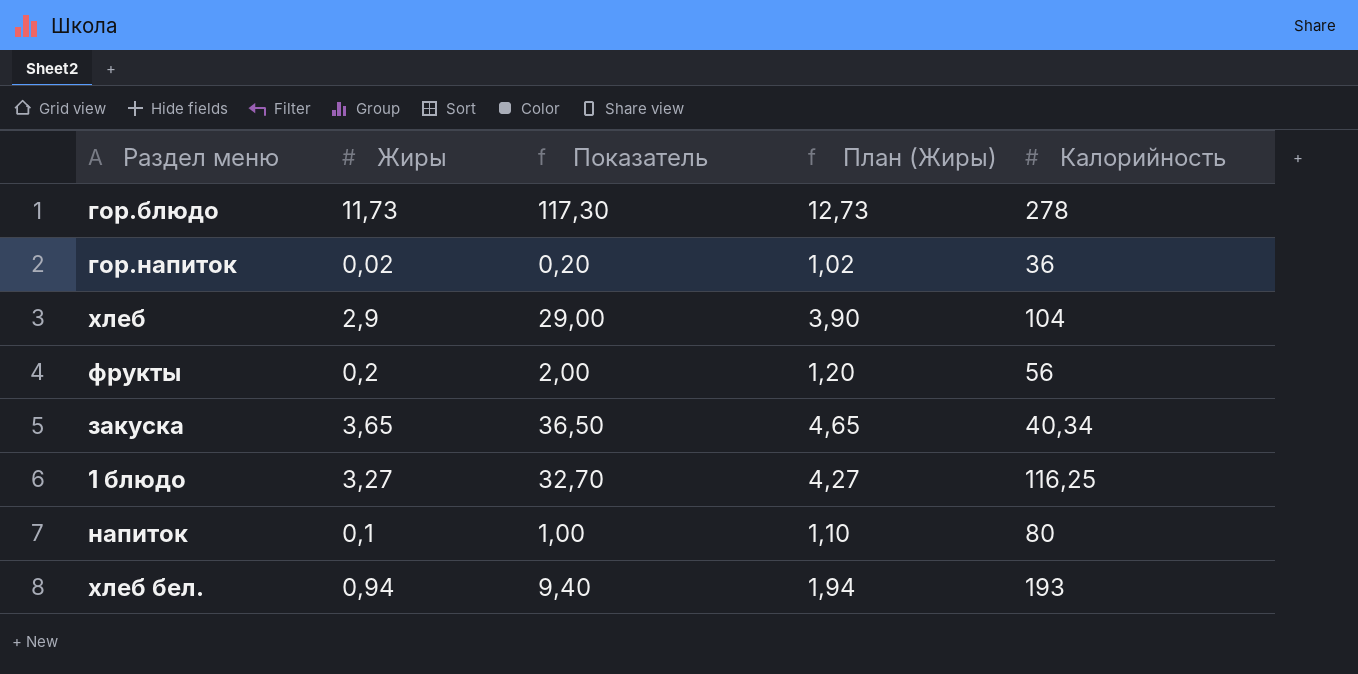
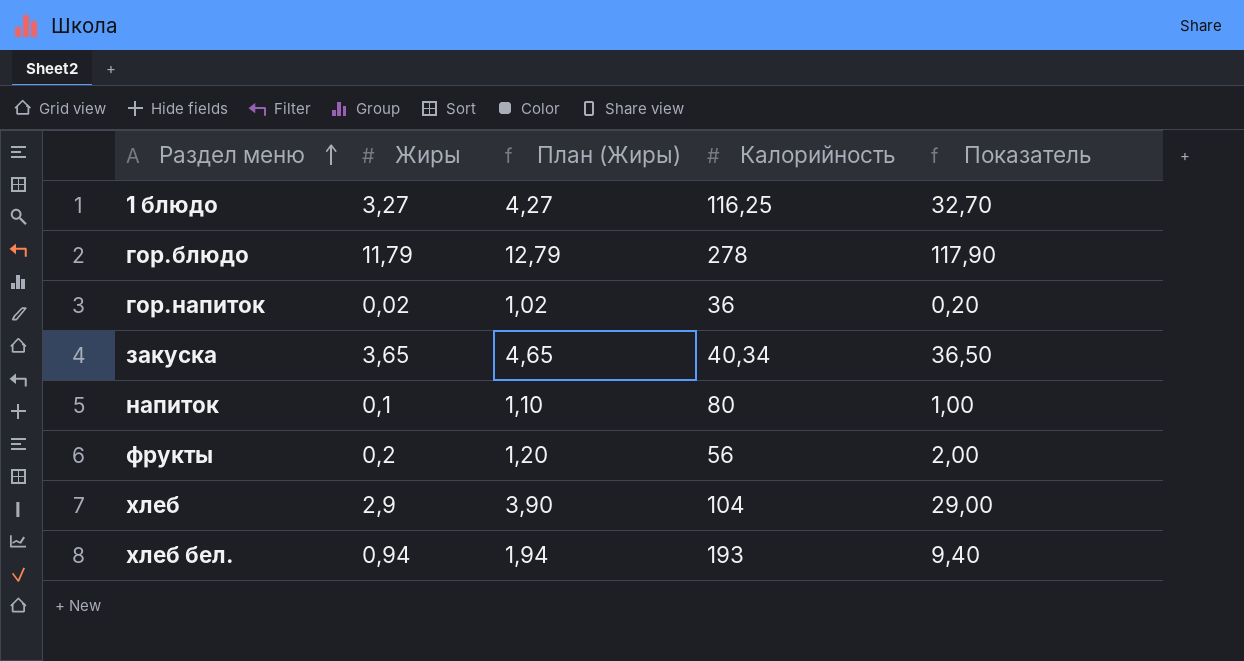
row order: none -> Раздел меню ascending
column Показатель | position: 3 -> 5
гор.блюдо | Жиры: 11,73 -> 11,79
гор.блюдо | План (Жиры): 12,73 -> 12,79
гор.блюдо | Показатель: 117,30 -> 117,90

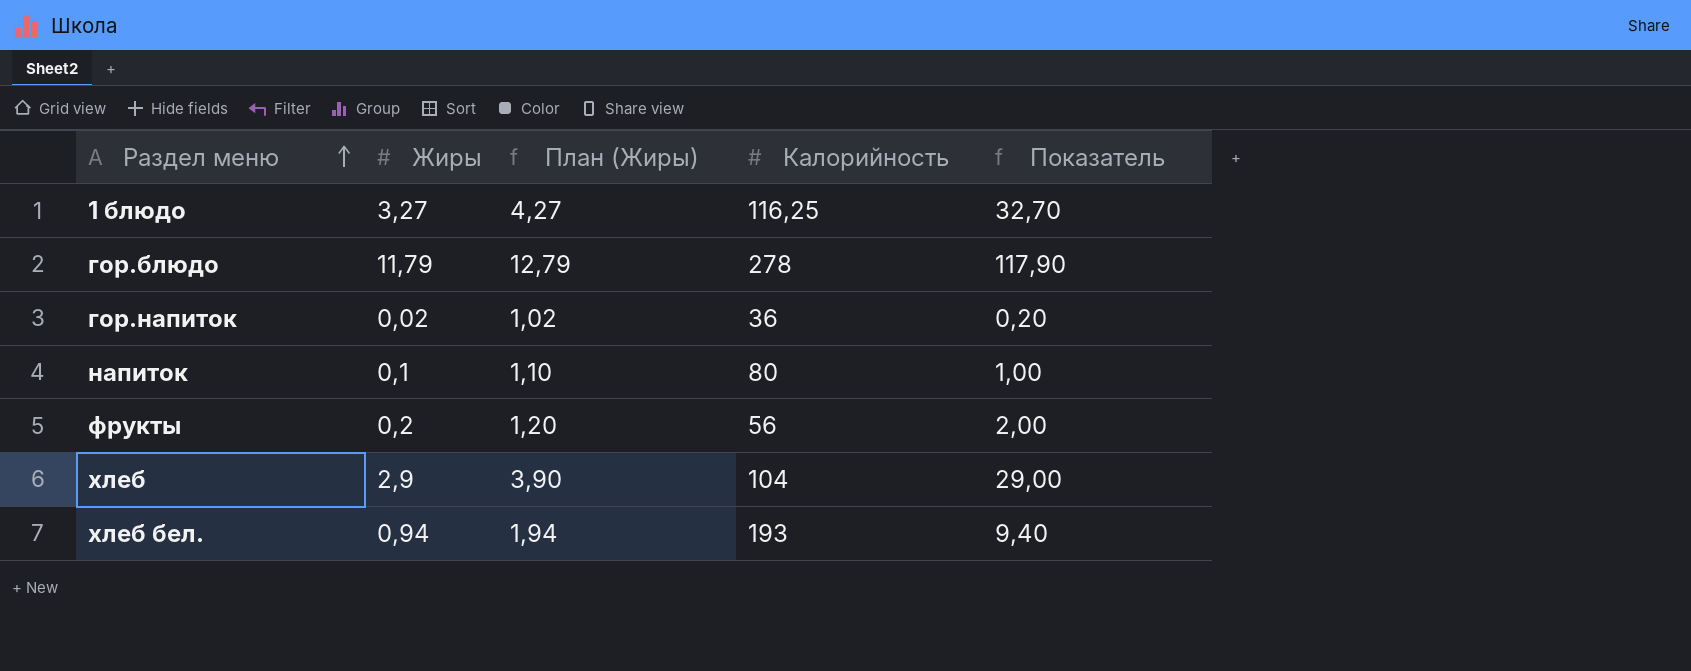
row закуска: 3,65 | 4,65 | 40,34 | 36,50 -> none

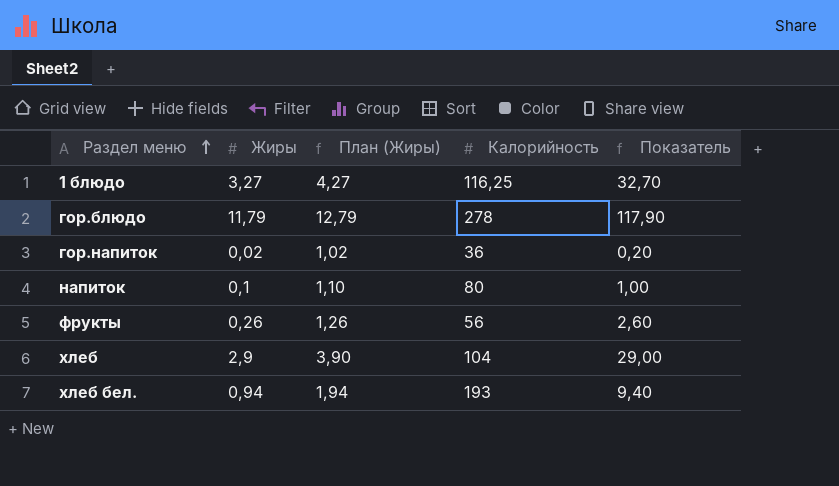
фрукты | Жиры: 0,2 -> 0,26
фрукты | План (Жиры): 1,20 -> 1,26
фрукты | Показатель: 2,00 -> 2,60

